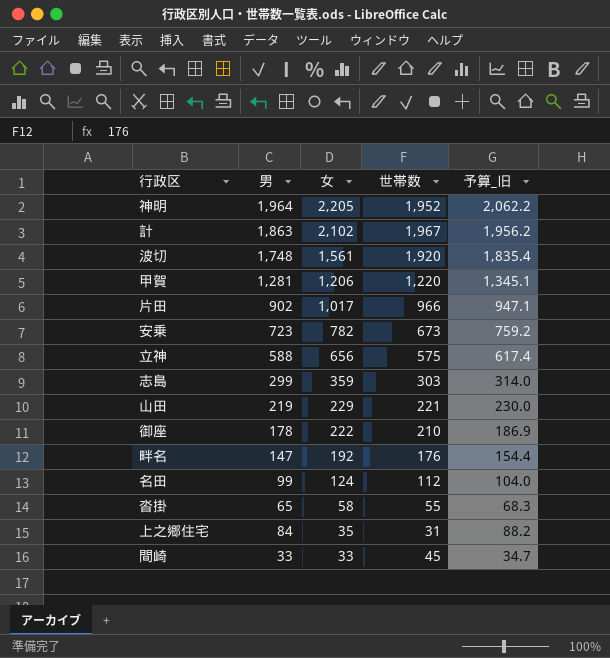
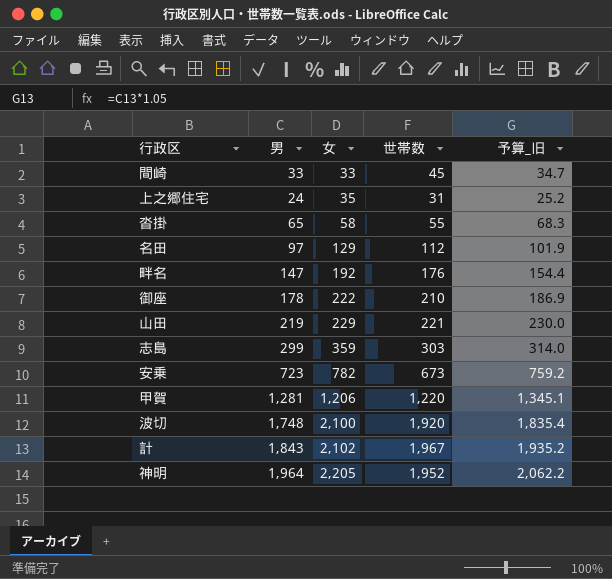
row order: 女 descending -> 女 ascending
row 片田: 902 | 1,017 | 966 | 947.1 -> none
row 立神: 588 | 656 | 575 | 617.4 -> none
上之郷住宅 | 男: 84 -> 24
上之郷住宅 | 予算_旧: 88.2 -> 25.2
名田 | 男: 99 -> 97
名田 | 女: 124 -> 129
名田 | 予算_旧: 104.0 -> 101.9
波切 | 女: 1,561 -> 2,100
計 | 男: 1,863 -> 1,843
計 | 予算_旧: 1,956.2 -> 1,935.2

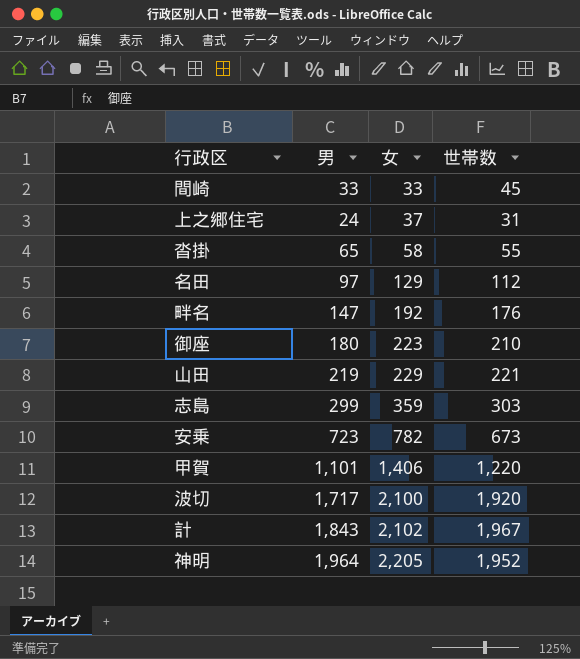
column 予算_旧 | formula: [男] * 1.05 -> none
上之郷住宅 | 女: 35 -> 37
御座 | 男: 178 -> 180
御座 | 女: 222 -> 223
甲賀 | 男: 1,281 -> 1,101
甲賀 | 女: 1,206 -> 1,406
波切 | 男: 1,748 -> 1,717

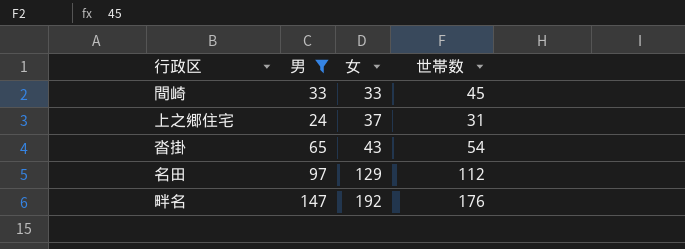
filter: none -> 男 <= 147
沓掛 | 女: 58 -> 43
沓掛 | 世帯数: 55 -> 54

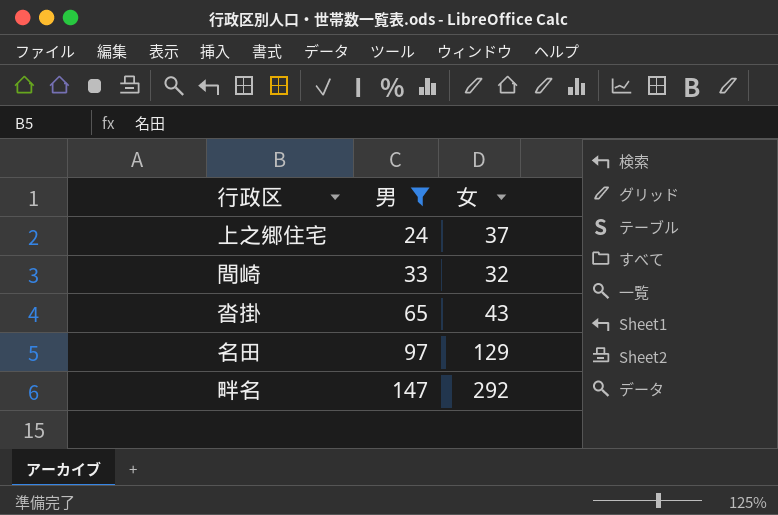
row order: 女 ascending -> 男 ascending
column 世帯数 | position: 4 -> none
間崎 | 女: 33 -> 32
畔名 | 女: 192 -> 292

